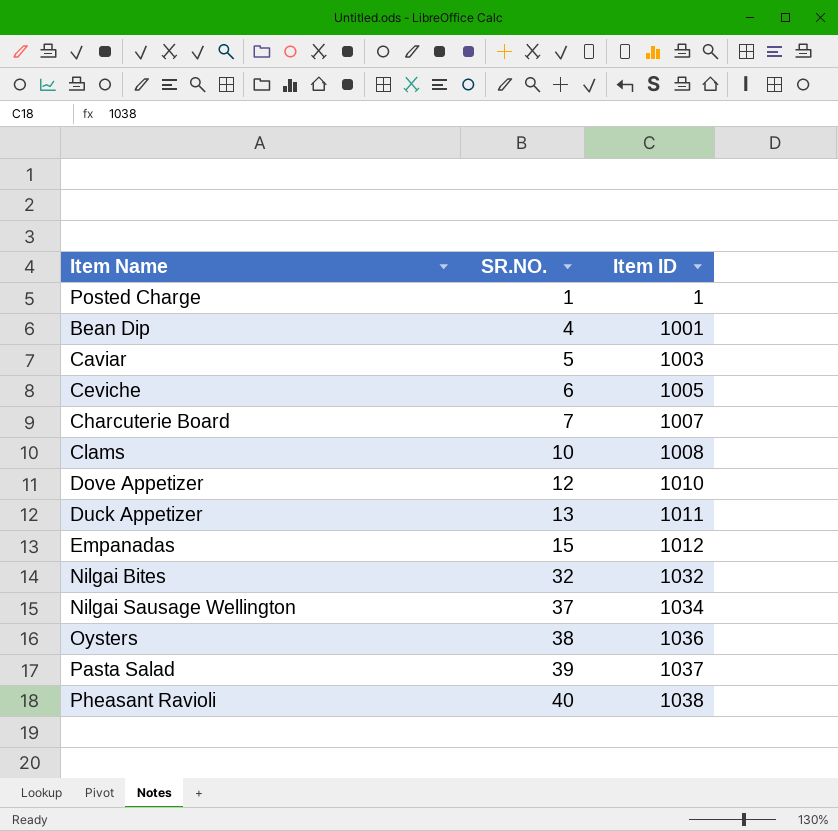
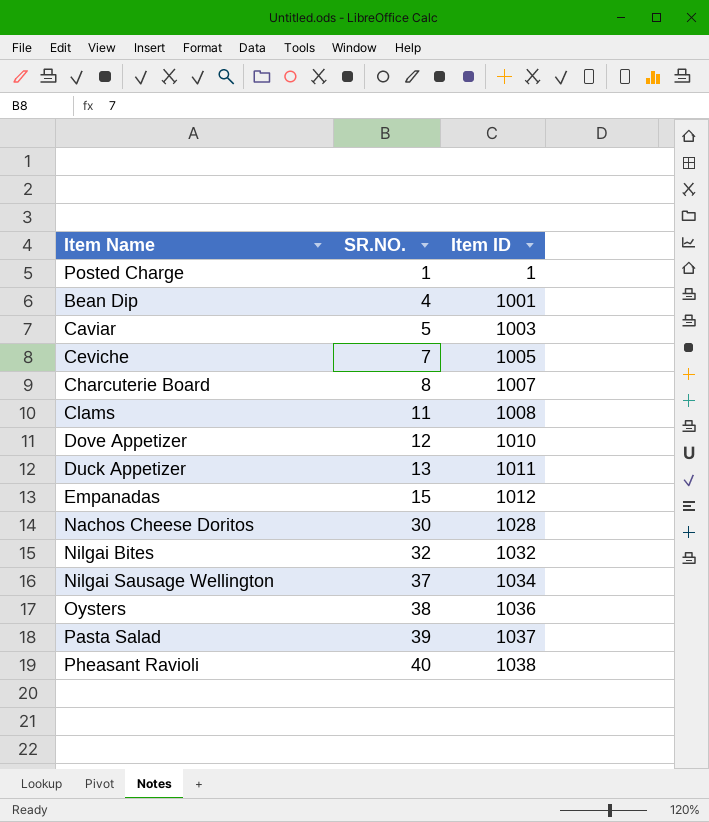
Ceviche | SR.NO.: 6 -> 7
Charcuterie Board | SR.NO.: 7 -> 8
Clams | SR.NO.: 10 -> 11
row Nachos Cheese Doritos: none -> 30 | 1028

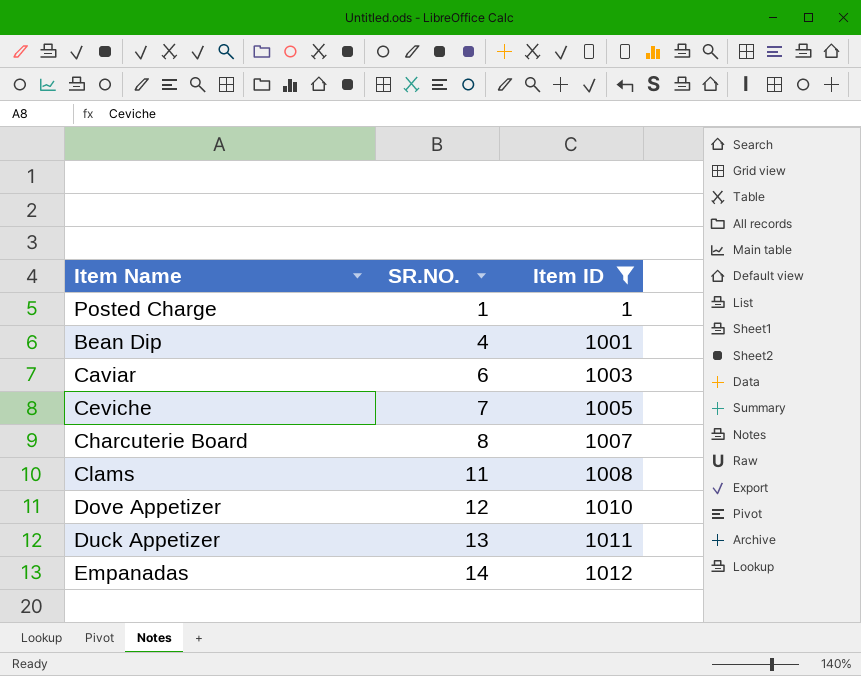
filter: none -> Item ID <= 1012
Caviar | SR.NO.: 5 -> 6
Empanadas | SR.NO.: 15 -> 14

